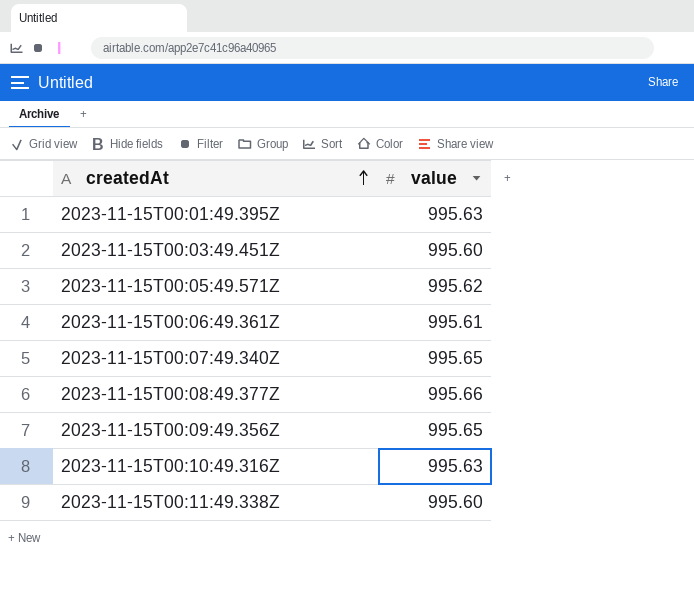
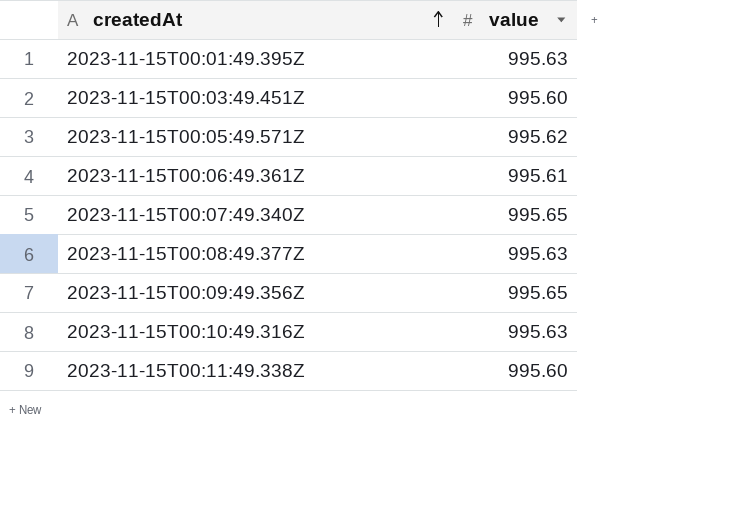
2023-11-15T00:08:49.377Z | value: 995.66 -> 995.63

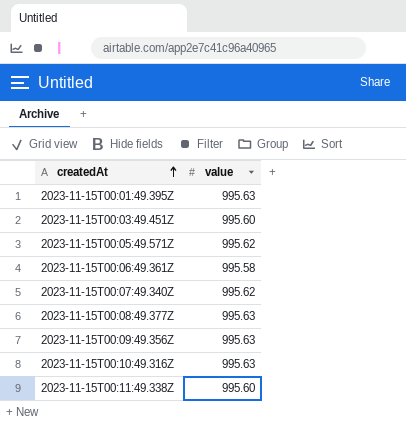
2023-11-15T00:06:49.361Z | value: 995.61 -> 995.58
2023-11-15T00:07:49.340Z | value: 995.65 -> 995.62
2023-11-15T00:09:49.356Z | value: 995.65 -> 995.63

